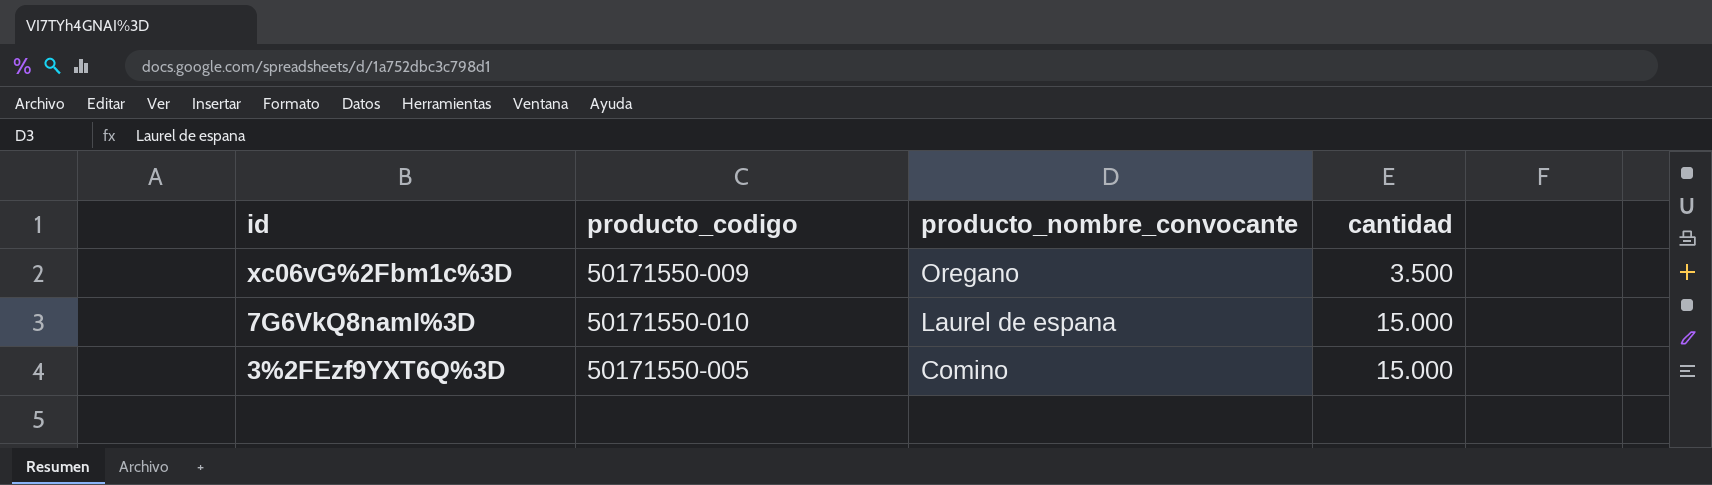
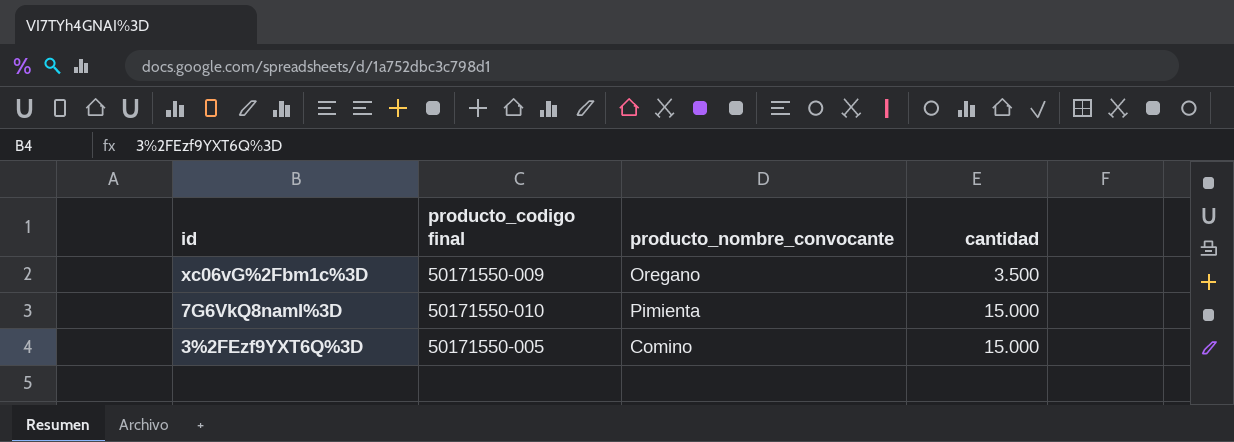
column name: producto_codigo -> producto_codigo final
7G6VkQ8namI%3D | producto_nombre_convocante: Laurel de espana -> Pimienta

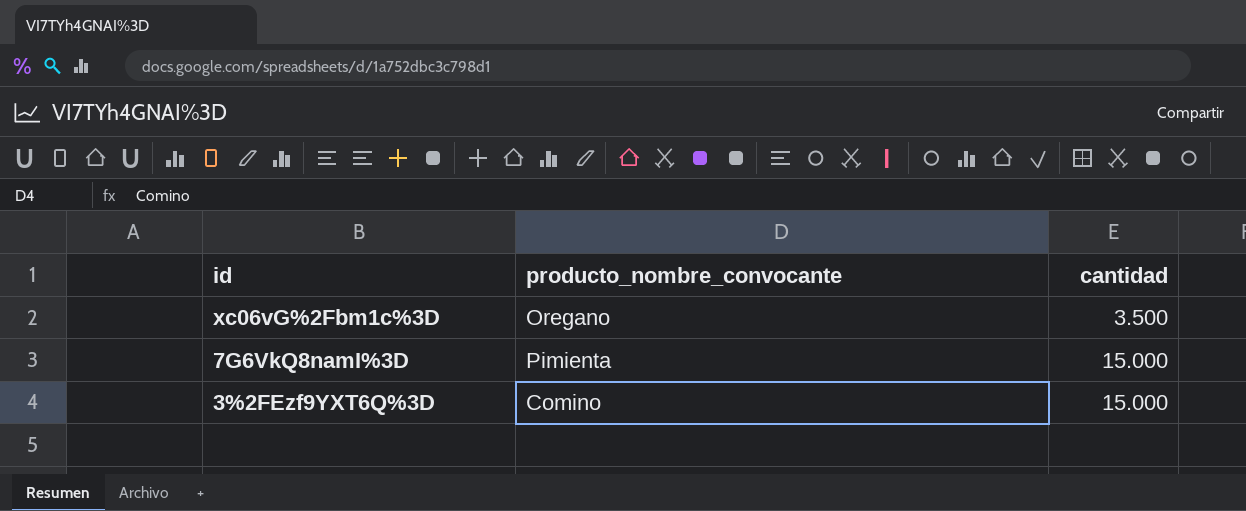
column producto_codigo final | position: 2 -> none

